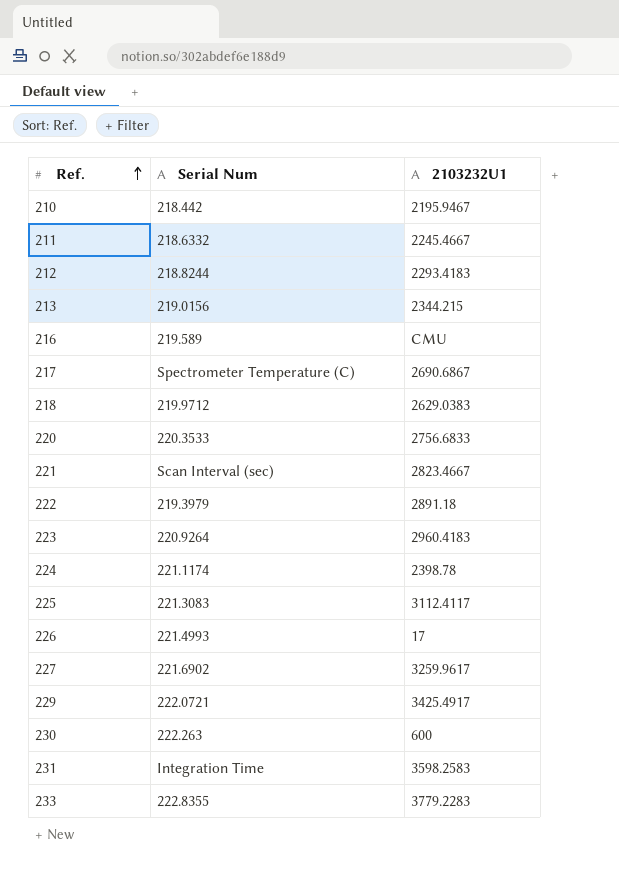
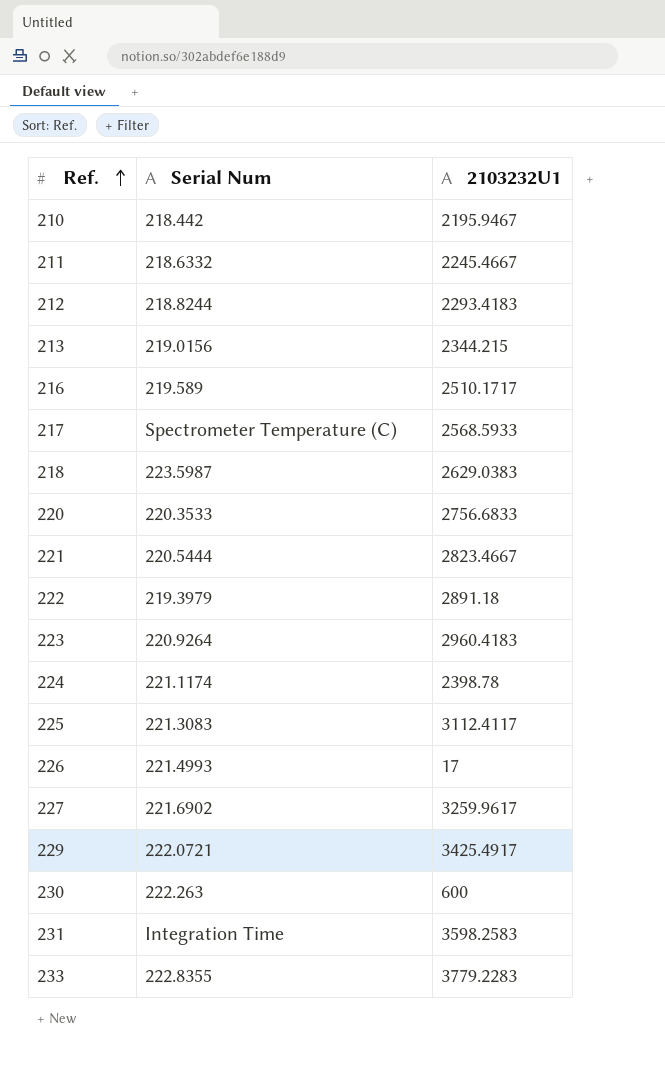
216 | 2103232U1: CMU -> 2510.1717
217 | 2103232U1: 2690.6867 -> 2568.5933
218 | Serial Num: 219.9712 -> 223.5987
221 | Serial Num: Scan Interval (sec) -> 220.5444

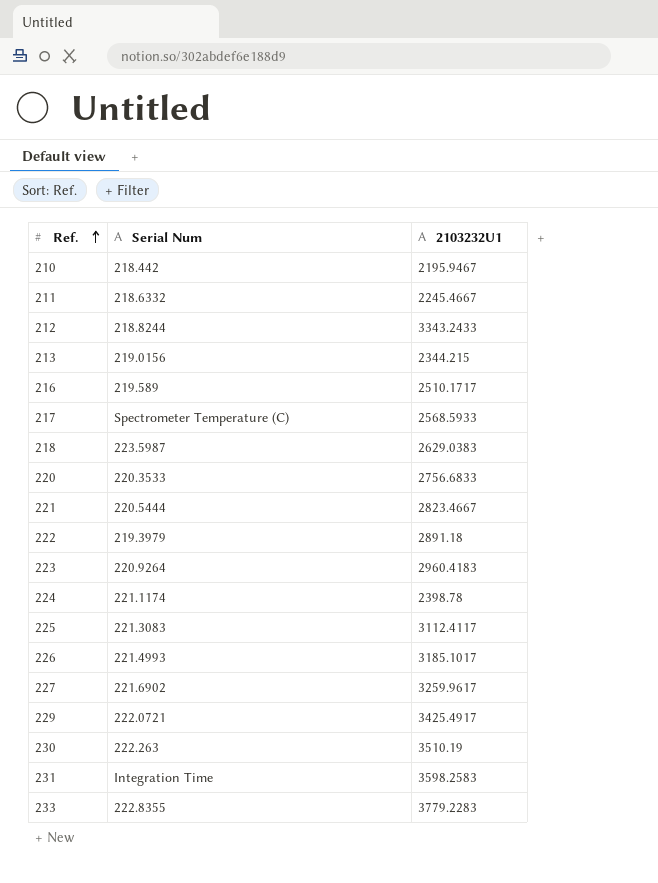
212 | 2103232U1: 2293.4183 -> 3343.2433
226 | 2103232U1: 17 -> 3185.1017
230 | 2103232U1: 600 -> 3510.19

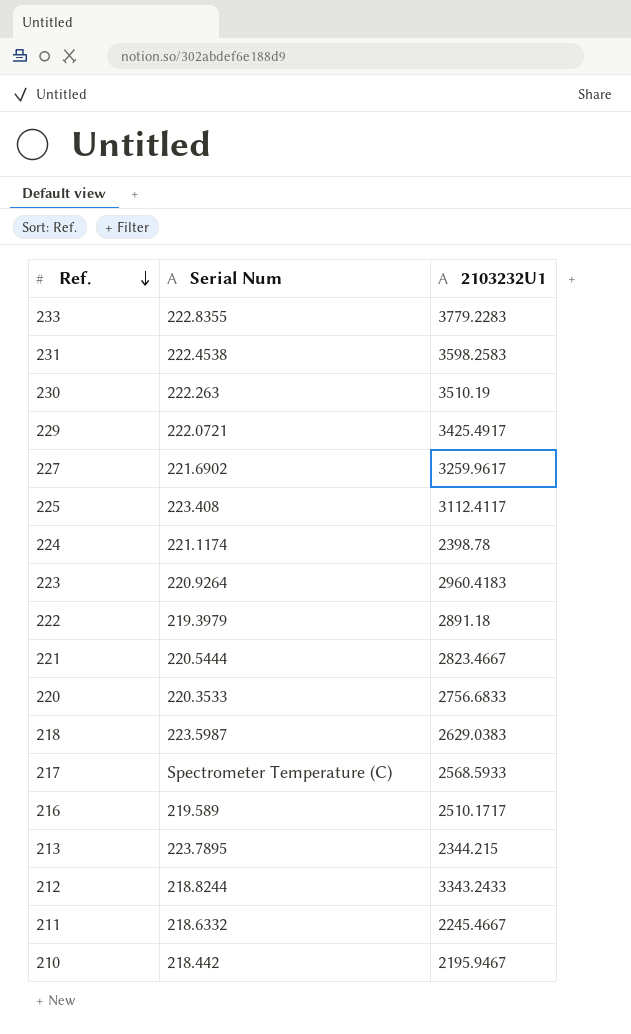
row order: Ref. ascending -> Ref. descending
row 226: 221.4993 | 3185.1017 -> none
231 | Serial Num: Integration Time -> 222.4538
225 | Serial Num: 221.3083 -> 223.408
213 | Serial Num: 219.0156 -> 223.7895

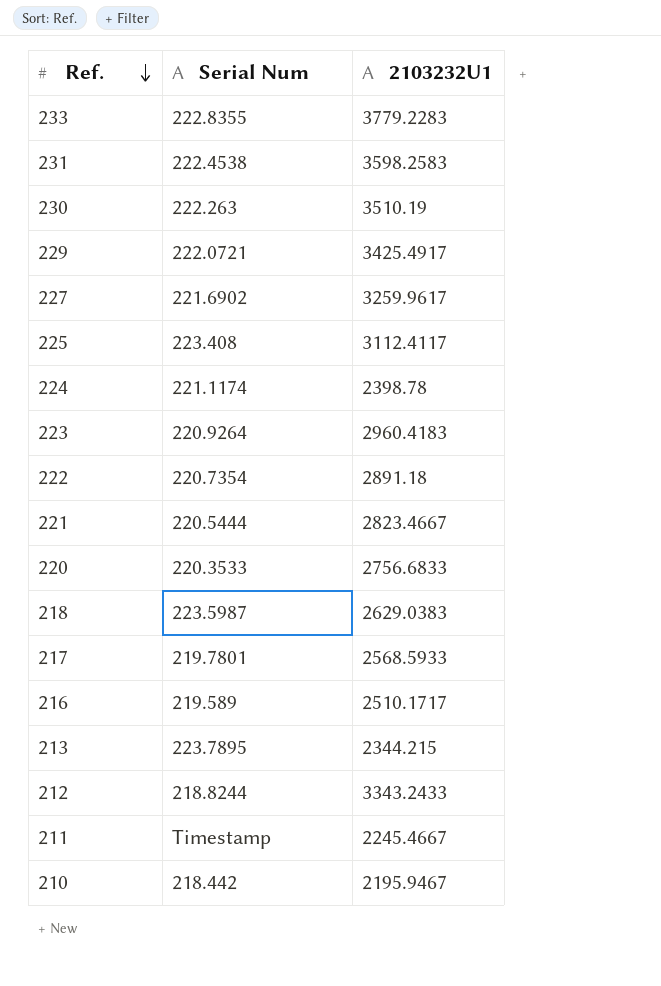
222 | Serial Num: 219.3979 -> 220.7354
217 | Serial Num: Spectrometer Temperature (C) -> 219.7801
211 | Serial Num: 218.6332 -> Timestamp

